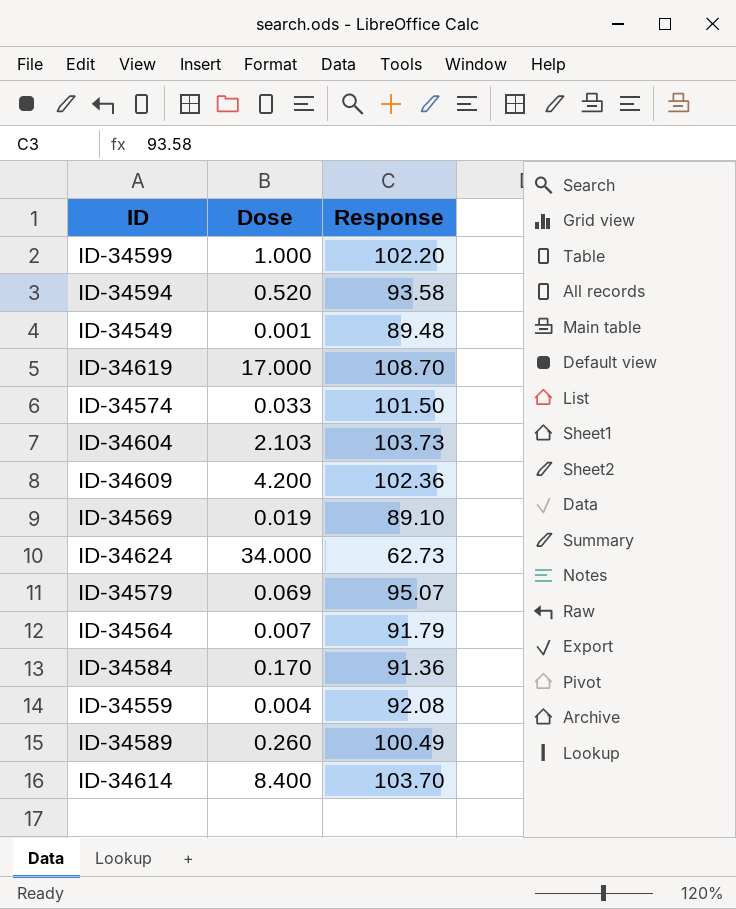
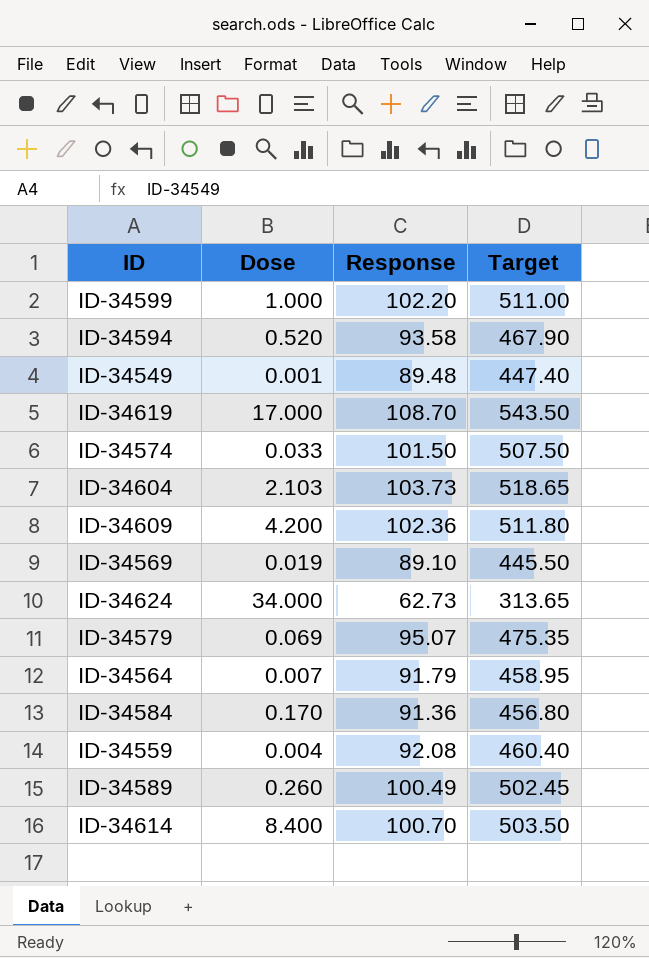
column Target | formula: none -> [Response] * 5
ID-34614 | Response: 103.70 -> 100.70

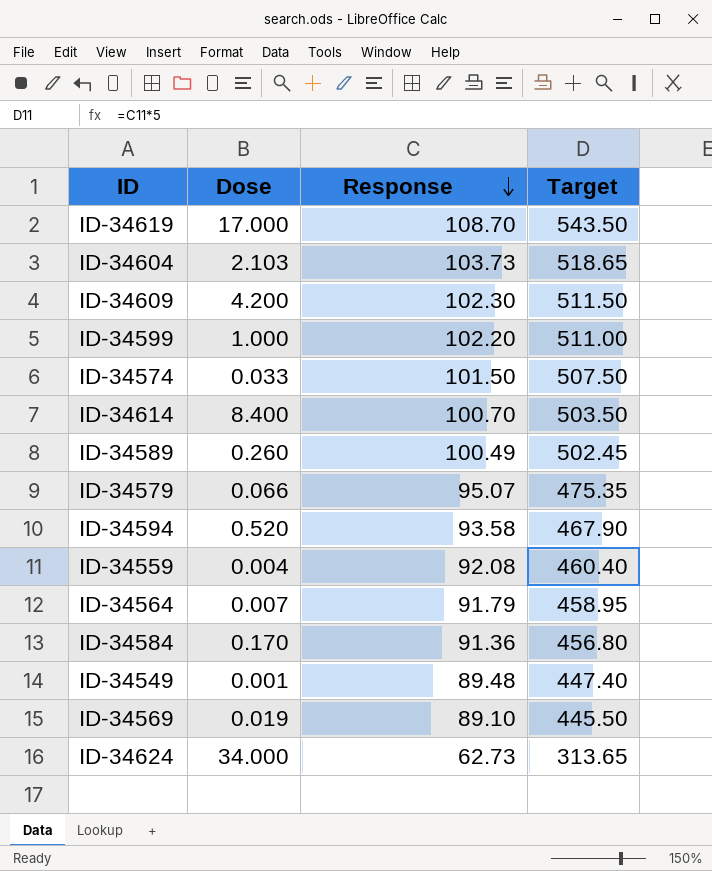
row order: none -> Response descending
ID-34609 | Response: 102.36 -> 102.30
ID-34609 | Target: 511.80 -> 511.50
ID-34579 | Dose: 0.069 -> 0.066

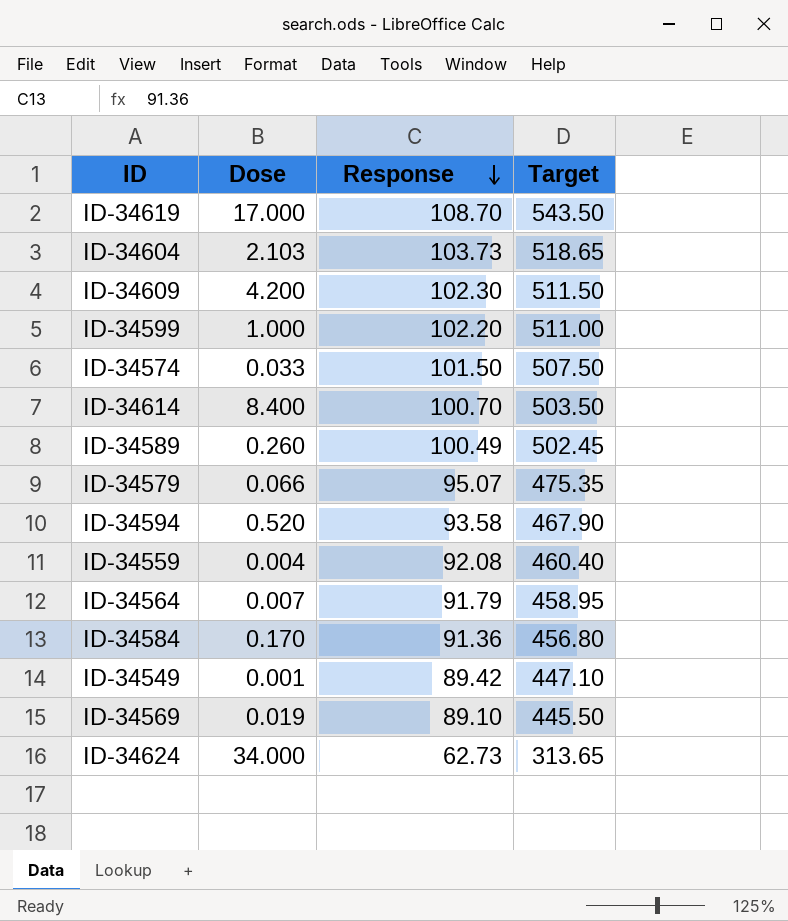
ID-34549 | Response: 89.48 -> 89.42
ID-34549 | Target: 447.40 -> 447.10

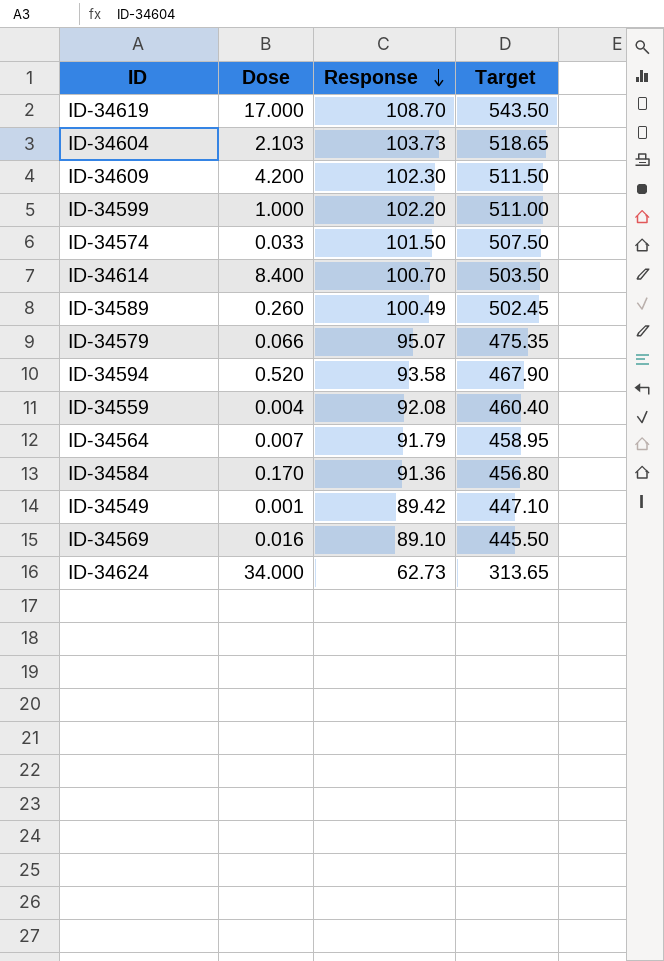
ID-34569 | Dose: 0.019 -> 0.016

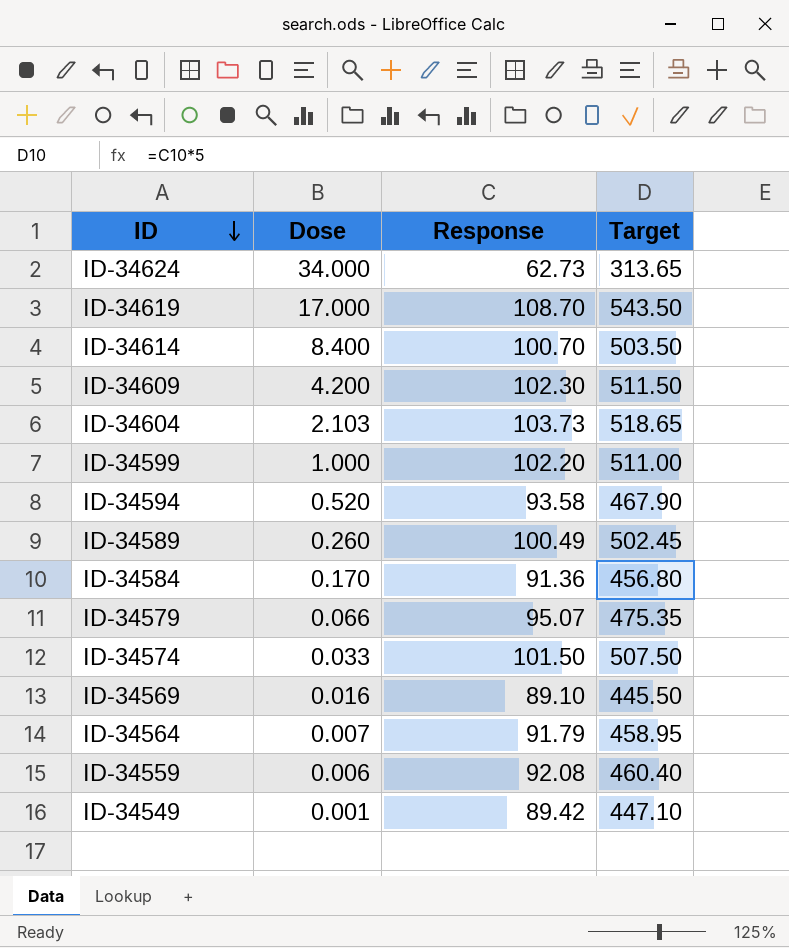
row order: Response descending -> ID descending
ID-34559 | Dose: 0.004 -> 0.006

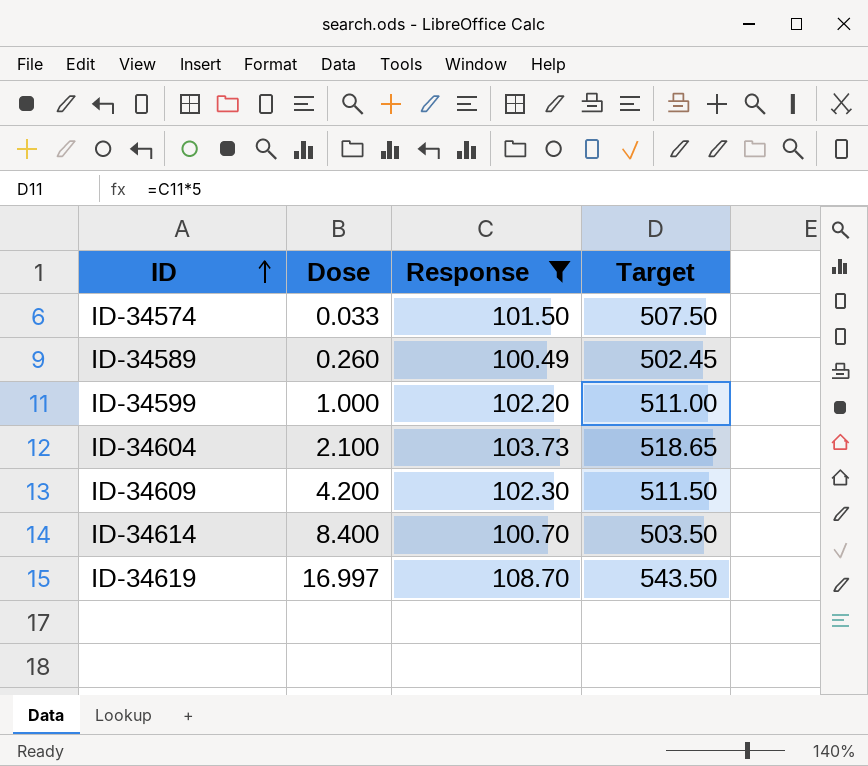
filter: none -> Response >= 100.49
row order: ID descending -> ID ascending
ID-34604 | Dose: 2.103 -> 2.100
ID-34619 | Dose: 17.000 -> 16.997

